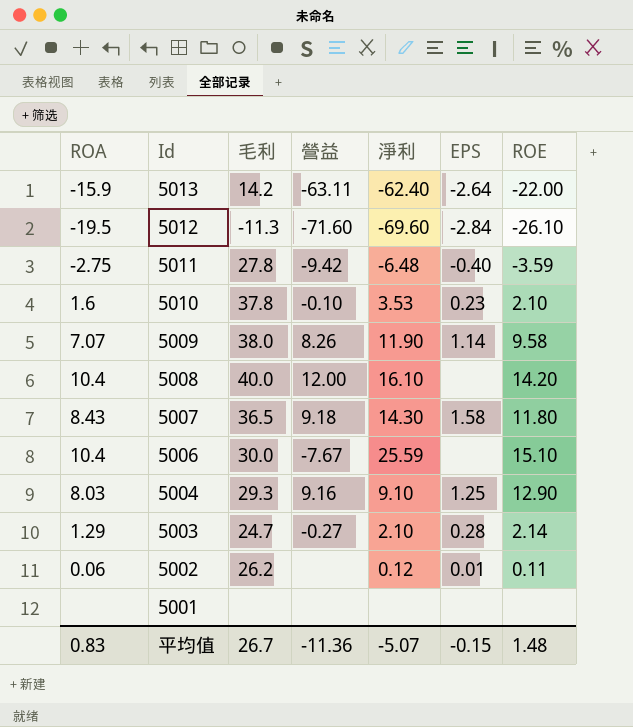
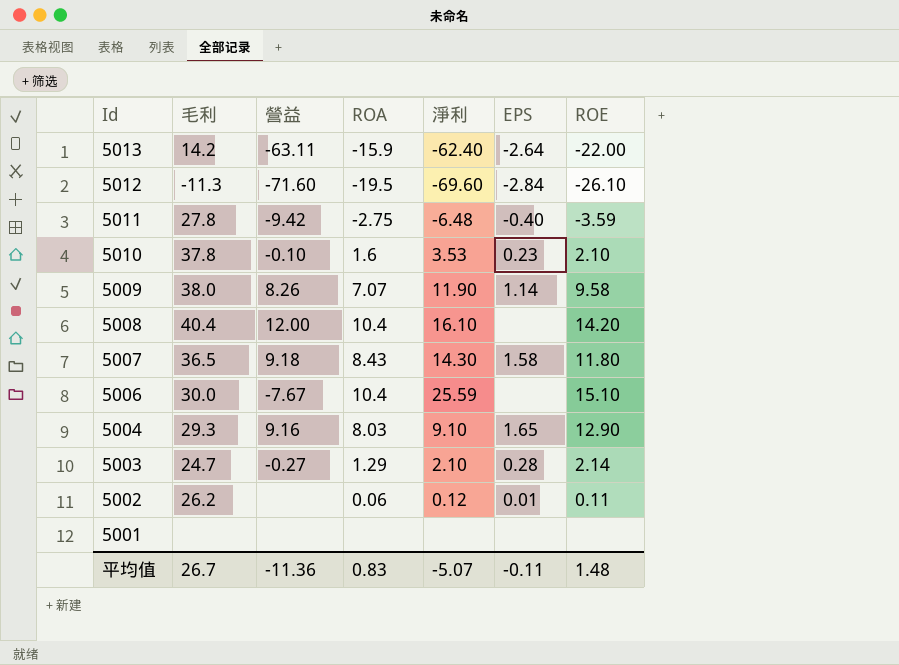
column ROA | position: 1 -> 4
5008 | 毛利: 40.0 -> 40.4
5004 | EPS: 1.25 -> 1.65
平均值 | EPS: -0.15 -> -0.11

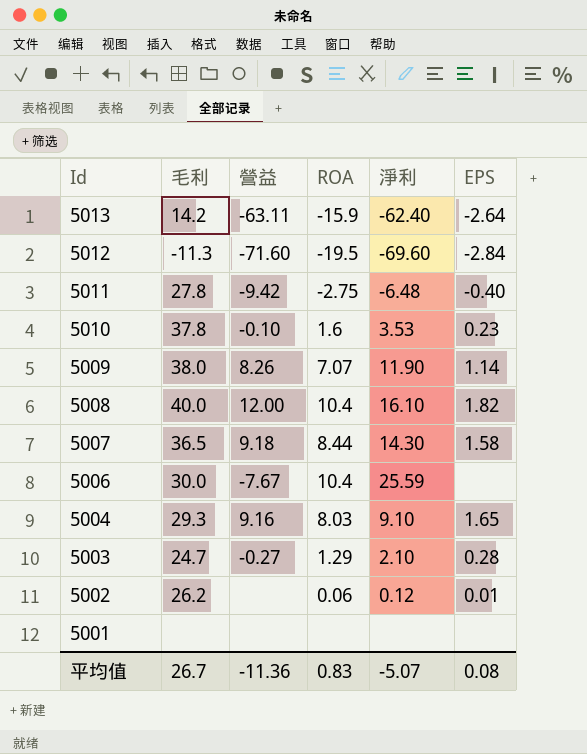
column ROE | position: 7 -> none
5008 | 毛利: 40.4 -> 40.0
5008 | EPS: none -> 1.82
5007 | ROA: 8.43 -> 8.44
平均值 | EPS: -0.11 -> 0.08

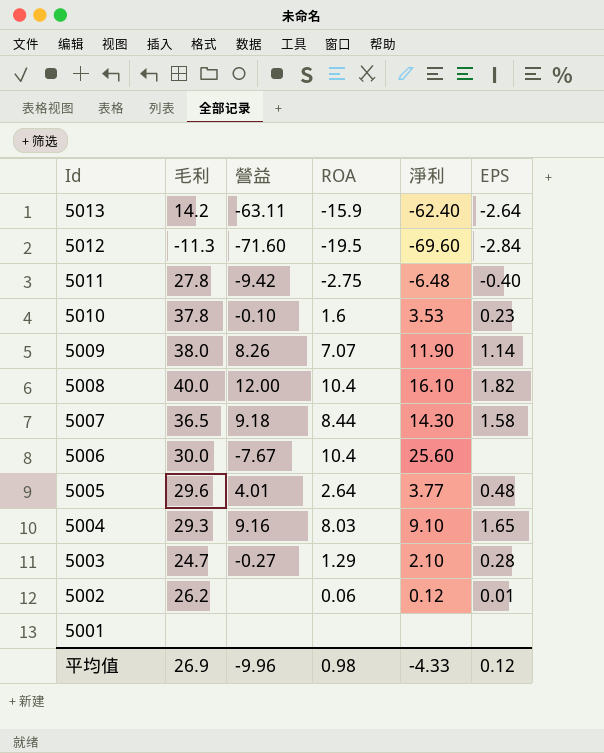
5006 | 淨利: 25.59 -> 25.60
row 5005: none -> 29.6 | 4.01 | 2.64 | 3.77 | 0.48
平均值 | 毛利: 26.7 -> 26.9
平均值 | 營益: -11.36 -> -9.96
平均值 | ROA: 0.83 -> 0.98
平均值 | 淨利: -5.07 -> -4.33
平均值 | EPS: 0.08 -> 0.12

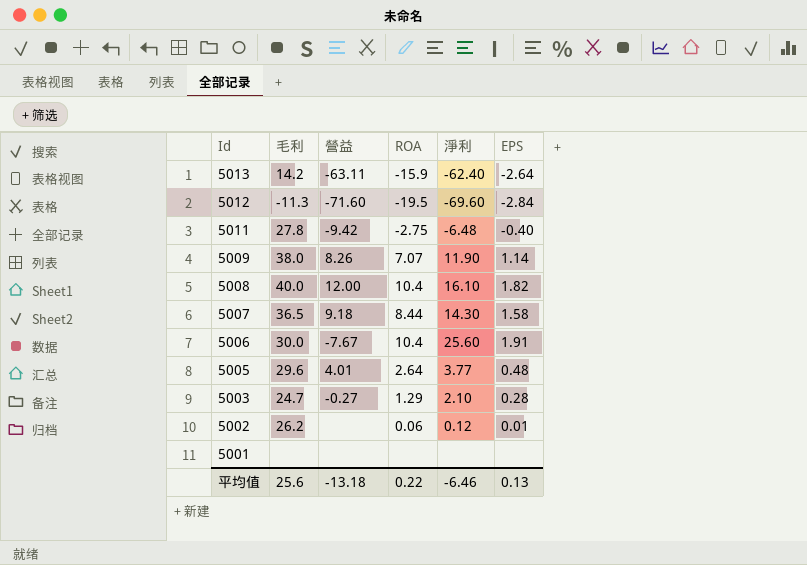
row 5010: 37.8 | -0.10 | 1.6 | 3.53 | 0.23 -> none
row 5004: 29.3 | 9.16 | 8.03 | 9.10 | 1.65 -> none
5006 | EPS: none -> 1.91
平均值 | 毛利: 26.9 -> 25.6
平均值 | 營益: -9.96 -> -13.18
平均值 | ROA: 0.98 -> 0.22
平均值 | 淨利: -4.33 -> -6.46
平均值 | EPS: 0.12 -> 0.13

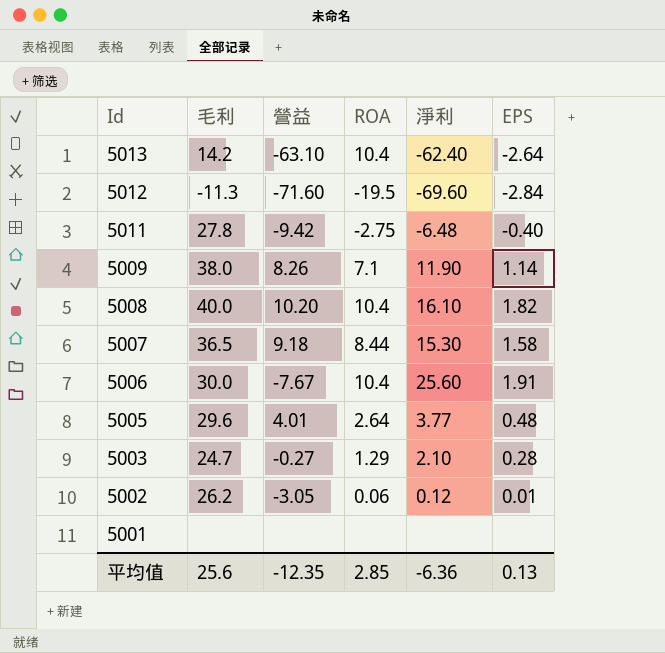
5013 | 營益: -63.11 -> -63.10
5013 | ROA: -15.9 -> 10.4
5009 | ROA: 7.07 -> 7.1
5008 | 營益: 12.00 -> 10.20
5007 | 淨利: 14.30 -> 15.30
5002 | 營益: none -> -3.05
平均值 | 營益: -13.18 -> -12.35
平均值 | ROA: 0.22 -> 2.85
平均值 | 淨利: -6.46 -> -6.36

